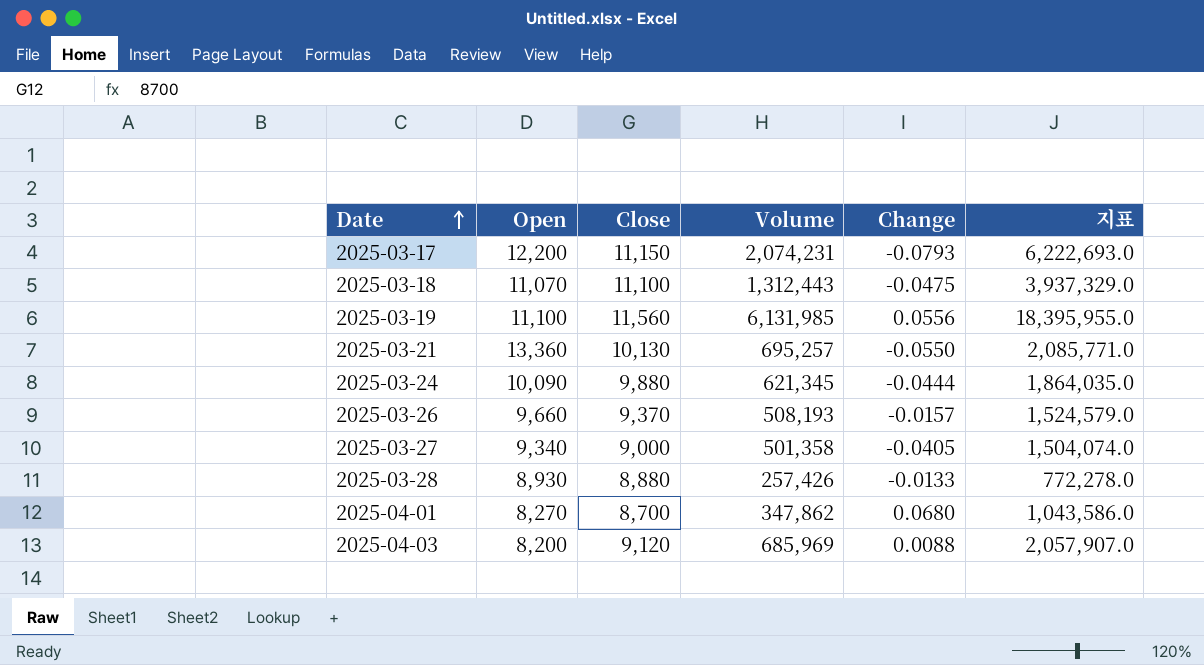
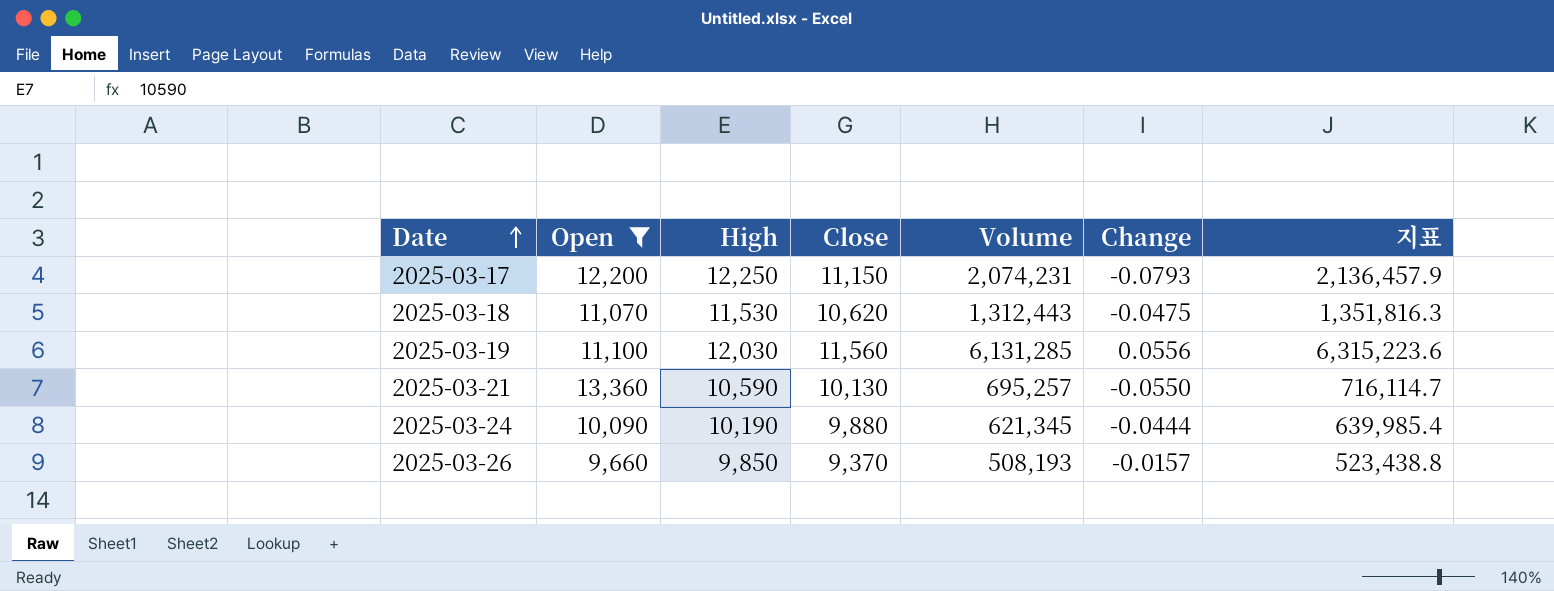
filter: none -> Open >= 9,660
column High | position: none -> 3
column 지표 | formula: [Volume] * 3 -> [Volume] * 1.03
2025-03-18 | Close: 11,100 -> 10,620
2025-03-19 | Volume: 6,131,985 -> 6,131,285

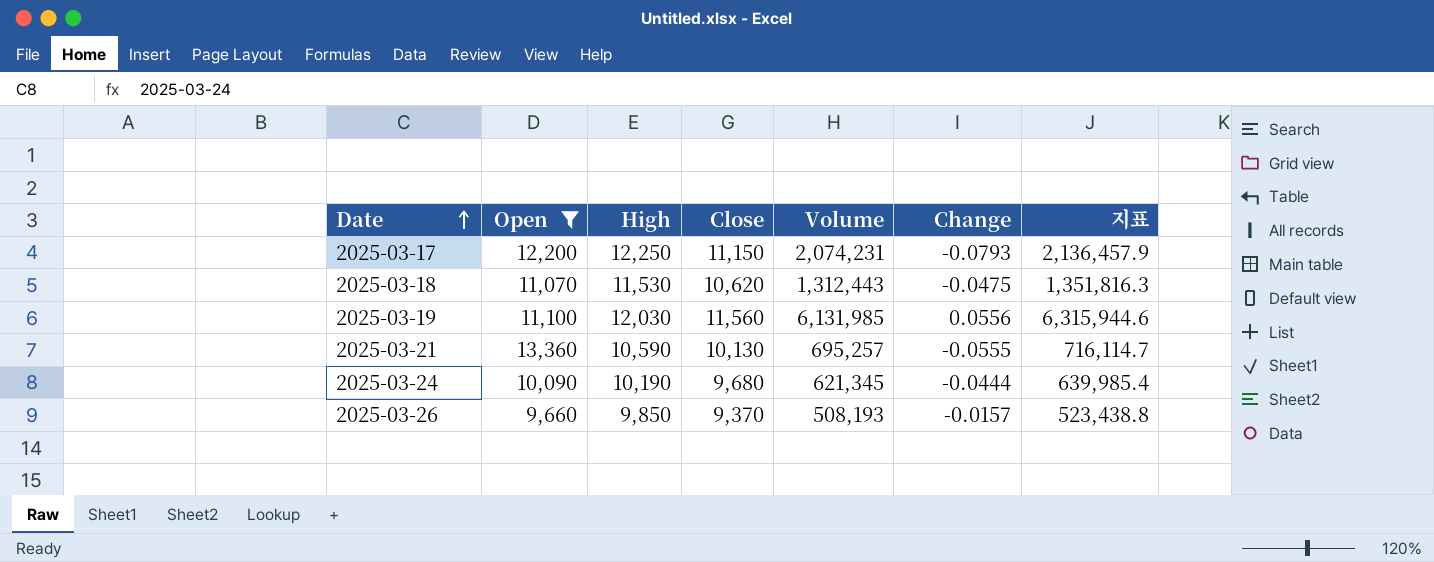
2025-03-19 | Volume: 6,131,285 -> 6,131,985
2025-03-19 | 지표: 6,315,223.6 -> 6,315,944.6
2025-03-21 | Change: -0.0550 -> -0.0555
2025-03-24 | Close: 9,880 -> 9,680

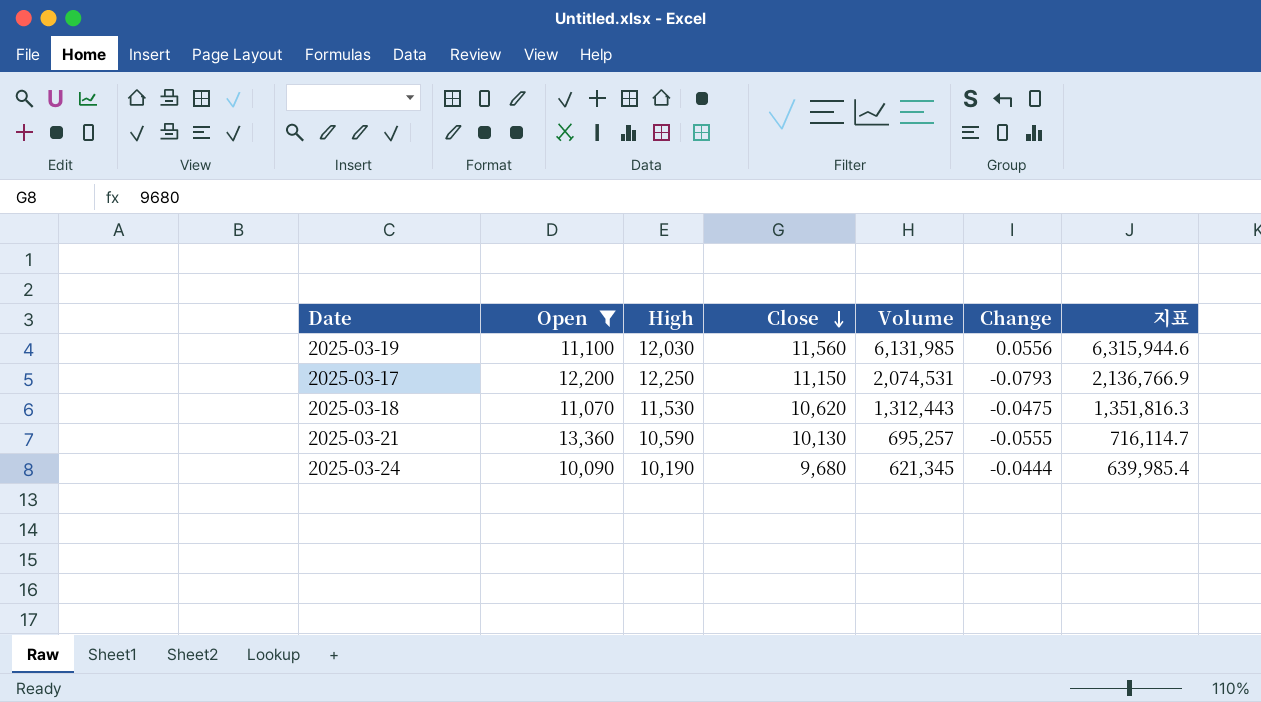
row order: Date ascending -> Close descending
row 2025-03-26: 9,660 | 9,850 | 9,370 | 508,193 | -0.0157 | 523,438.8 -> none
2025-03-17 | Volume: 2,074,231 -> 2,074,531
2025-03-17 | 지표: 2,136,457.9 -> 2,136,766.9

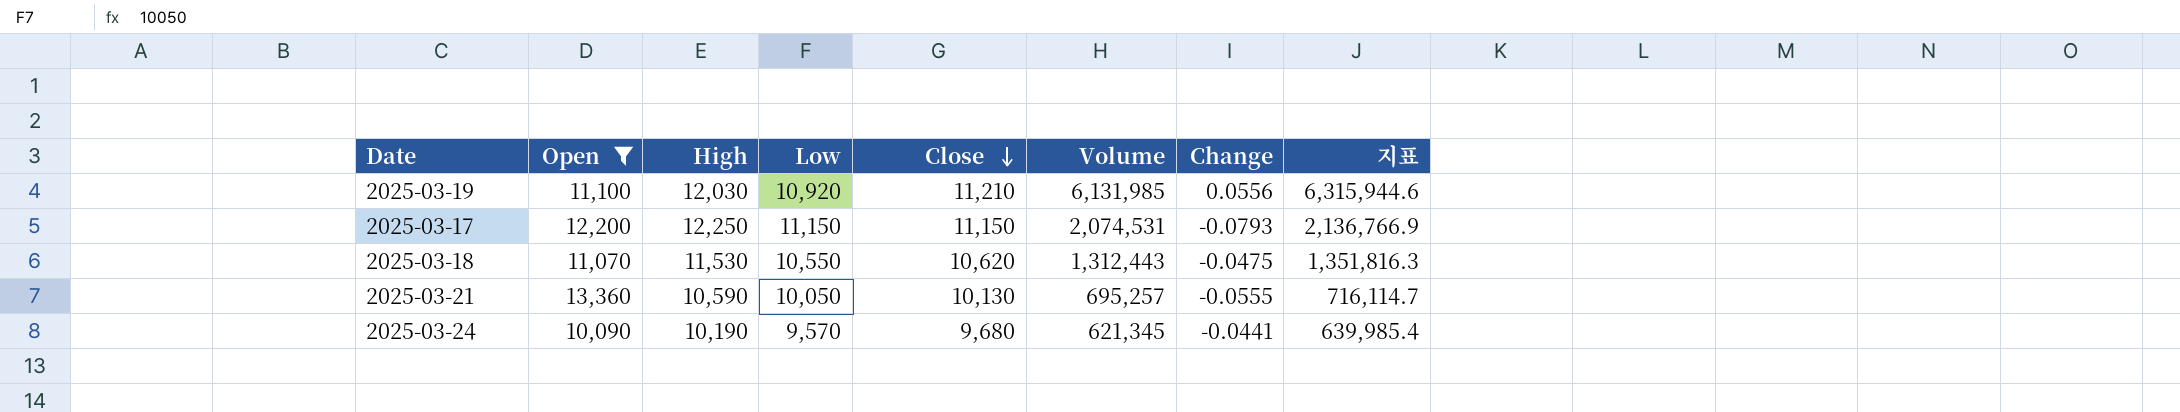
column Low | position: none -> 4
2025-03-19 | Close: 11,560 -> 11,210
2025-03-24 | Change: -0.0444 -> -0.0441

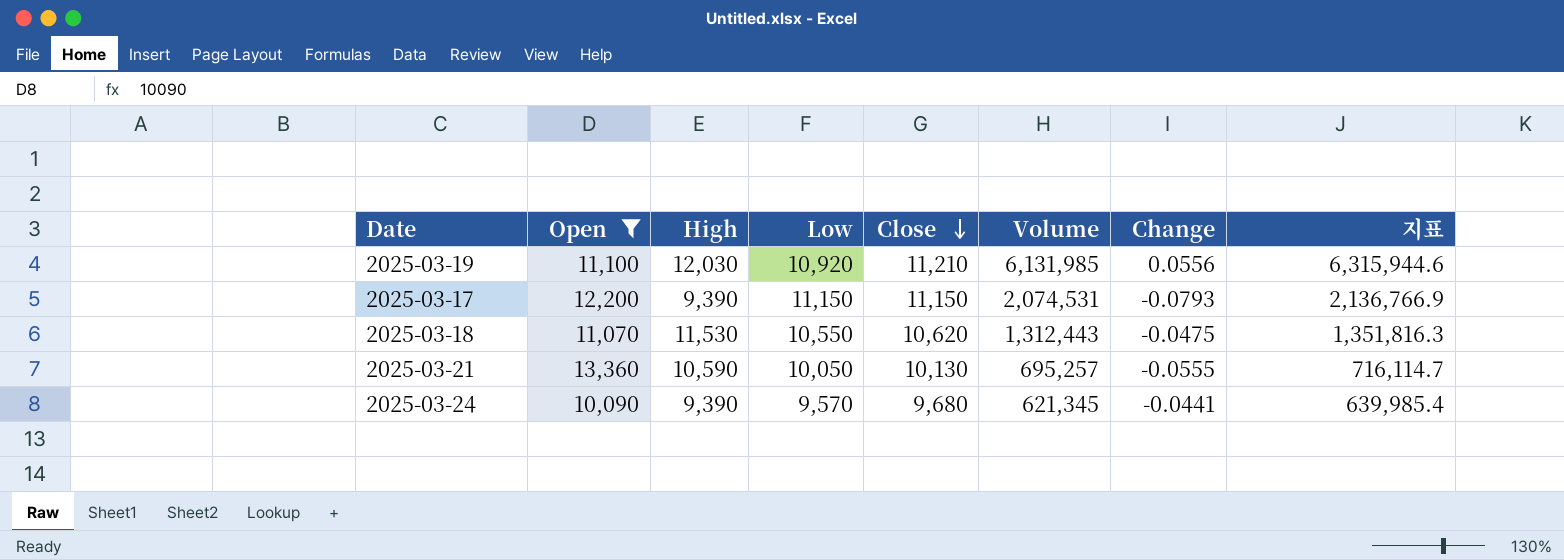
2025-03-17 | High: 12,250 -> 9,390
2025-03-24 | High: 10,190 -> 9,390

